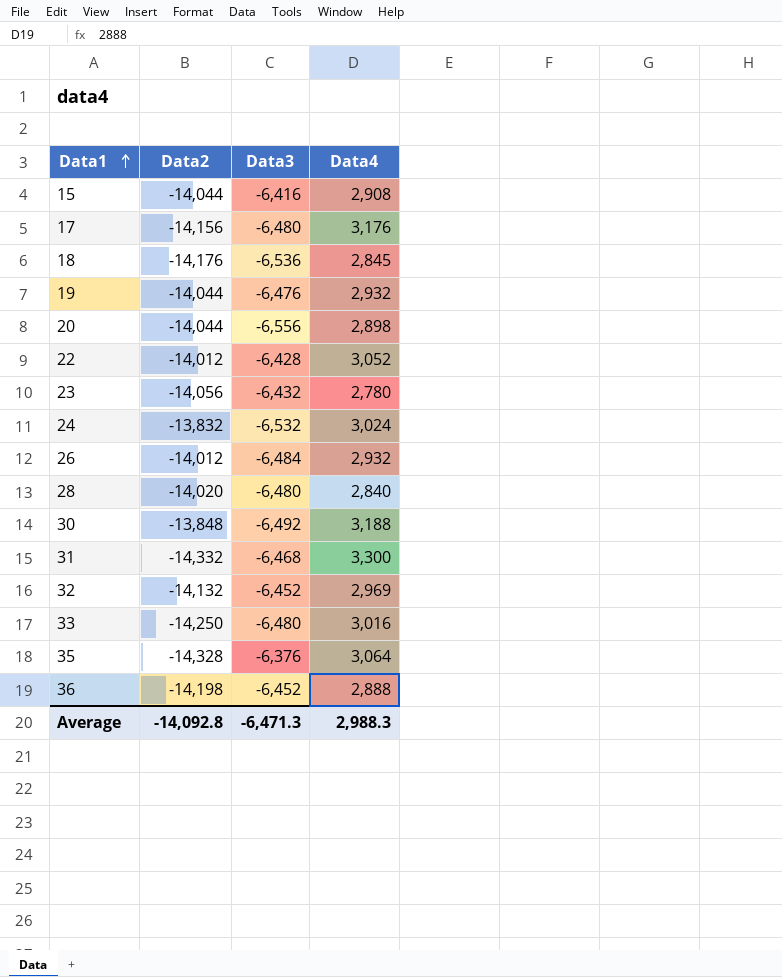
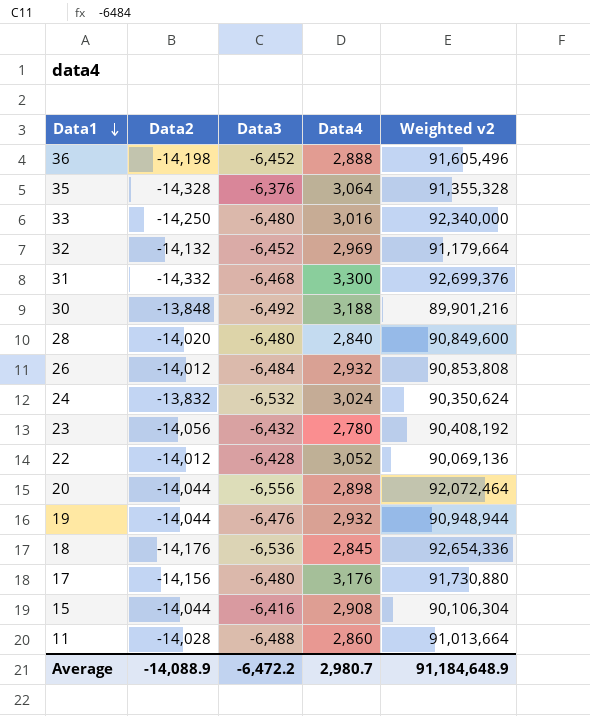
row order: Data1 ascending -> Data1 descending
column Weighted v2 | formula: none -> [Data2] * [Data3]
row 11: none -> -14,028 | -6,488 | 2,860 | 91,013,664
Average | Data2: -14,092.8 -> -14,088.9
Average | Data3: -6,471.3 -> -6,472.2
Average | Data4: 2,988.3 -> 2,980.7

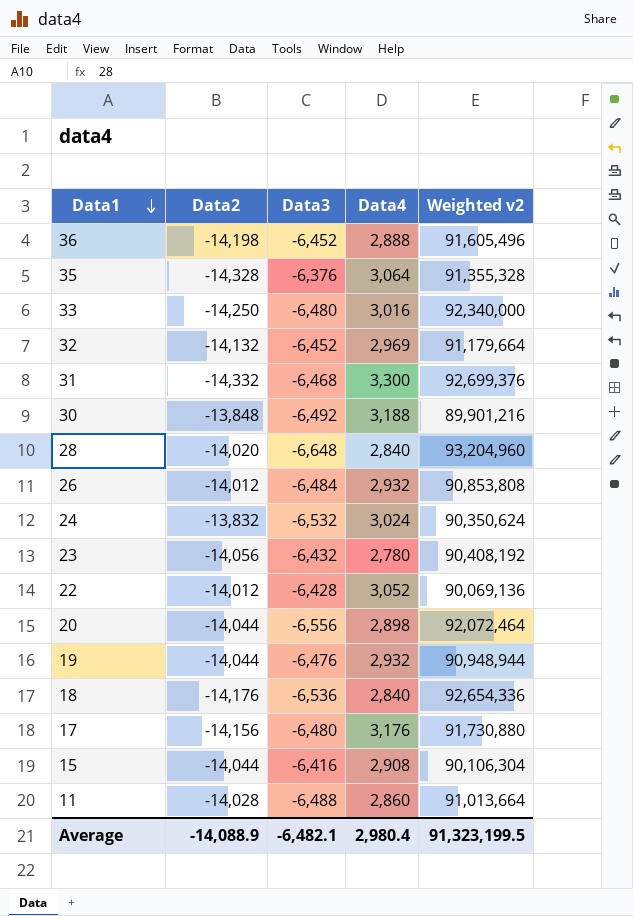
28 | Data3: -6,480 -> -6,648
28 | Weighted v2: 90,849,600 -> 93,204,960
18 | Data4: 2,845 -> 2,840
Average | Data3: -6,472.2 -> -6,482.1
Average | Data4: 2,980.7 -> 2,980.4
Average | Weighted v2: 91,184,648.9 -> 91,323,199.5

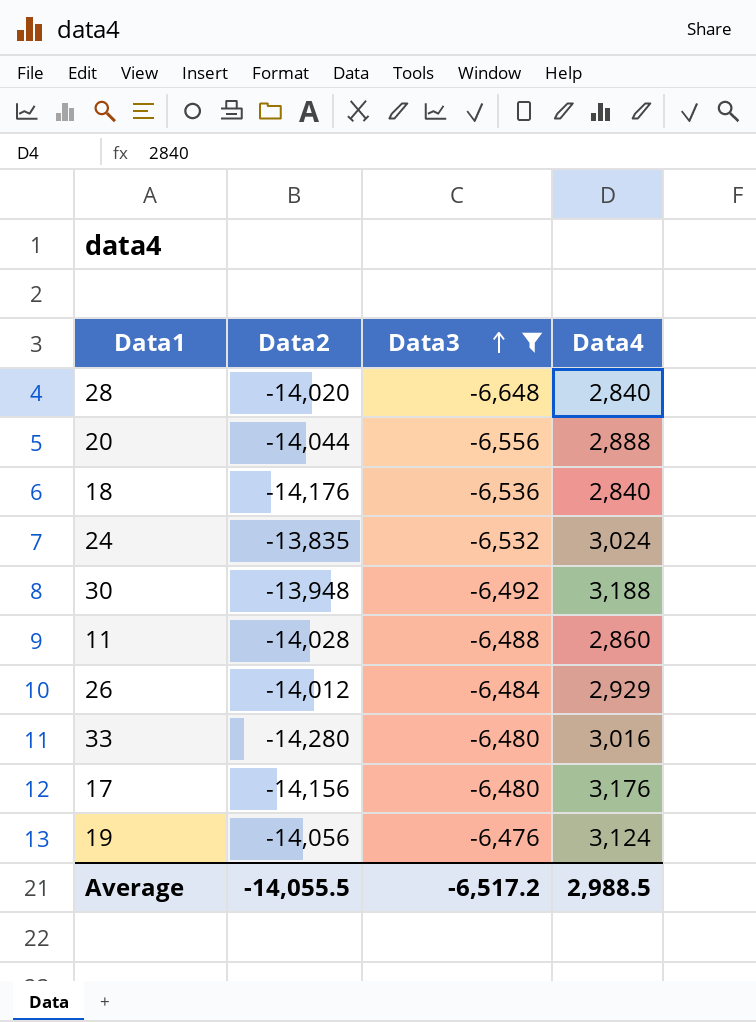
filter: none -> Data3 <= -6,476
row order: Data1 descending -> Data3 ascending
column Weighted v2 | formula: [Data2] * [Data3] -> none
20 | Data4: 2,898 -> 2,888
24 | Data2: -13,832 -> -13,835
30 | Data2: -13,848 -> -13,948
26 | Data4: 2,932 -> 2,929
33 | Data2: -14,250 -> -14,280
19 | Data2: -14,044 -> -14,056
19 | Data4: 2,932 -> 3,124
Average | Data2: -14,088.9 -> -14,055.5
Average | Data3: -6,482.1 -> -6,517.2
Average | Data4: 2,980.4 -> 2,988.5

